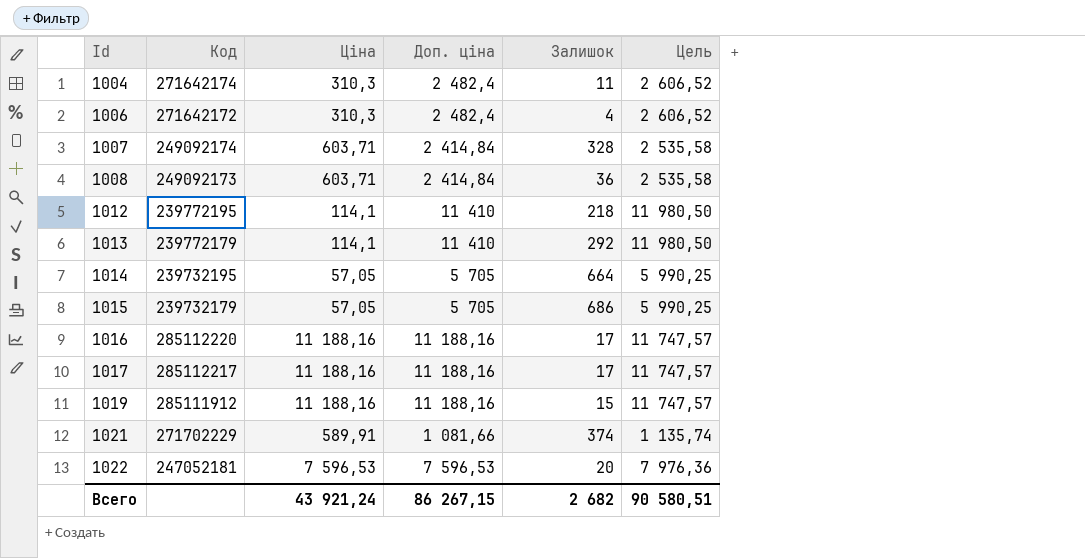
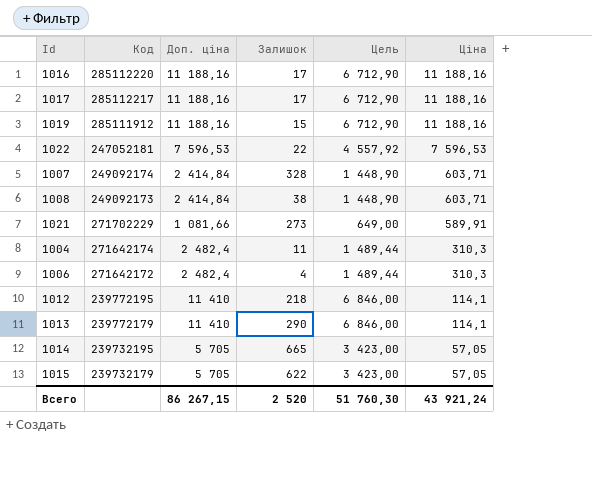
row order: Id ascending -> Ціна descending
column Цель | formula: [Доп. ціна] * 1,05 -> [Доп. ціна] * 0,6
column Ціна | position: 3 -> 6
1022 | Залишок: 20 -> 22
1008 | Залишок: 36 -> 38
1021 | Залишок: 374 -> 273
1013 | Залишок: 292 -> 290
1014 | Залишок: 664 -> 665
1015 | Залишок: 686 -> 622
Всего | Залишок: 2 682 -> 2 520
Всего | Цель: 90 580,51 -> 51 760,30

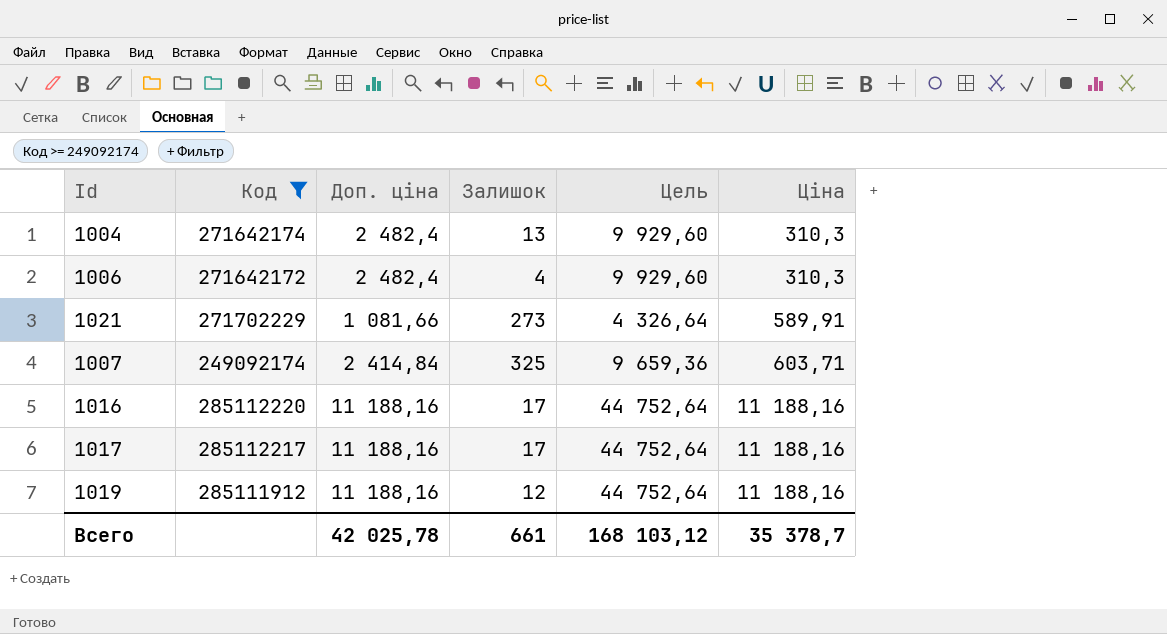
filter: none -> Код >= 249092174
row order: Ціна descending -> Ціна ascending
column Цель | formula: [Доп. ціна] * 0,6 -> [Доп. ціна] * 4
1004 | Залишок: 11 -> 13
1007 | Залишок: 328 -> 325
1019 | Залишок: 15 -> 12
Всего | Доп. ціна: 86 267,15 -> 42 025,78
Всего | Залишок: 2 520 -> 661
Всего | Цель: 51 760,30 -> 168 103,12
Всего | Ціна: 43 921,24 -> 35 378,7

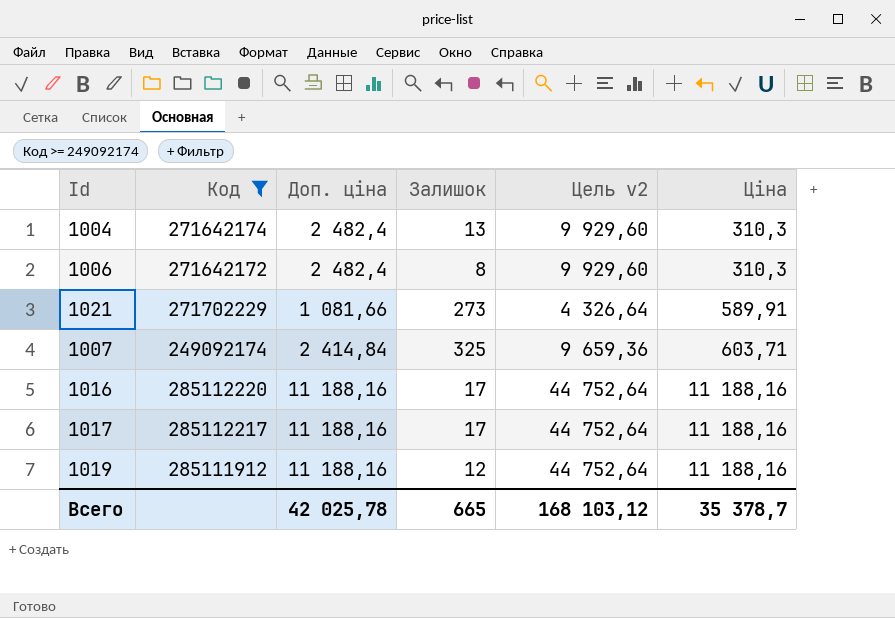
column name: Цель -> Цель v2
1006 | Залишок: 4 -> 8
Всего | Залишок: 661 -> 665

